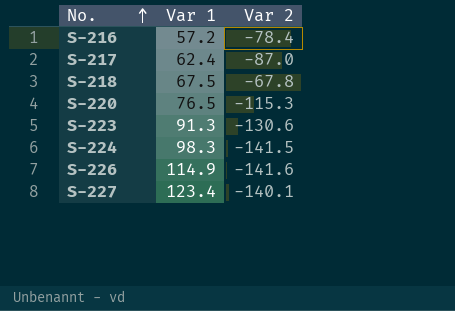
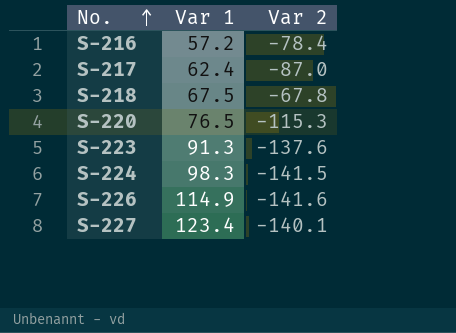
S-223 | Var 2: -130.6 -> -137.6

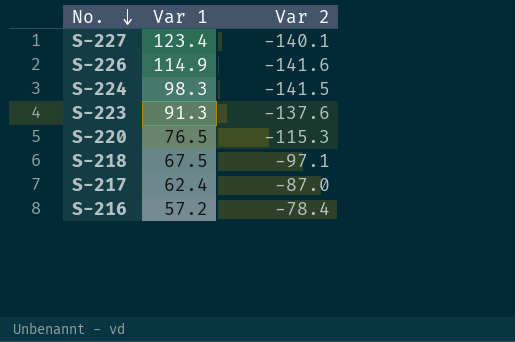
row order: No. ascending -> No. descending
S-218 | Var 2: -67.8 -> -97.1

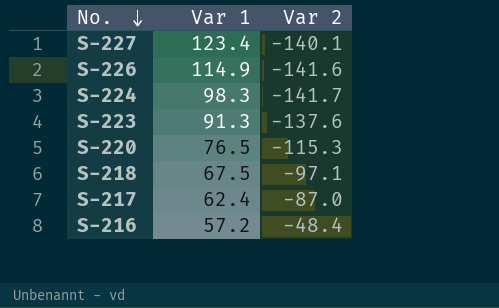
S-224 | Var 2: -141.5 -> -141.7
S-216 | Var 2: -78.4 -> -48.4

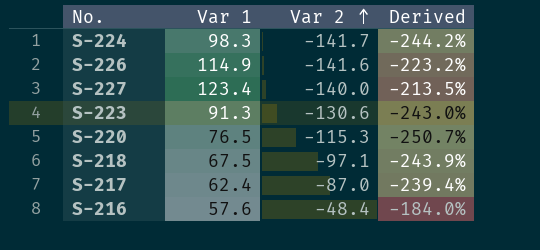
row order: No. descending -> Var 2 ascending
column Derived | formula: none -> ([Var 2] - [Var 1]) / [Var 1]
S-227 | Var 2: -140.1 -> -140.0
S-223 | Var 2: -137.6 -> -130.6
S-216 | Var 1: 57.2 -> 57.6

